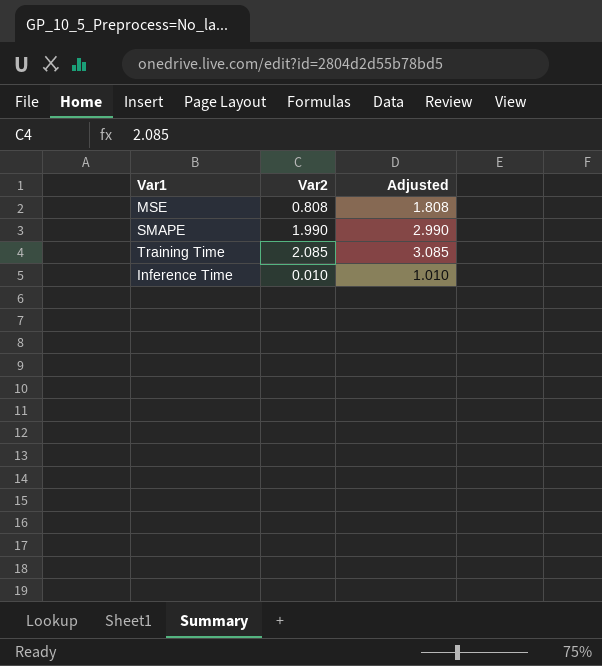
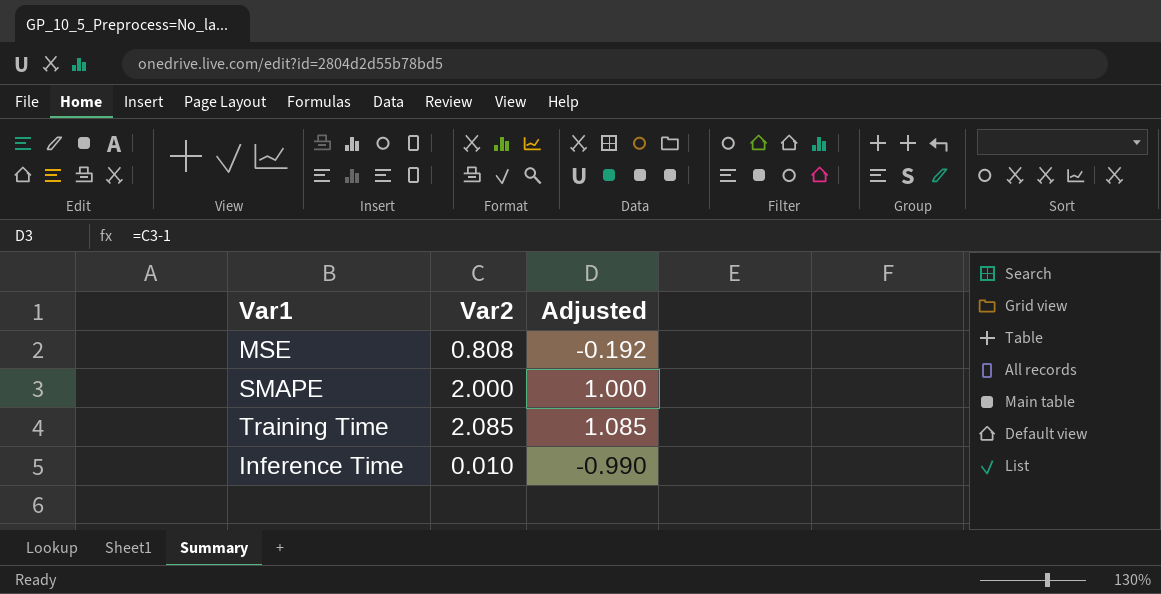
column Adjusted | formula: [Var2] + 1 -> [Var2] - 1
SMAPE | Var2: 1.990 -> 2.000

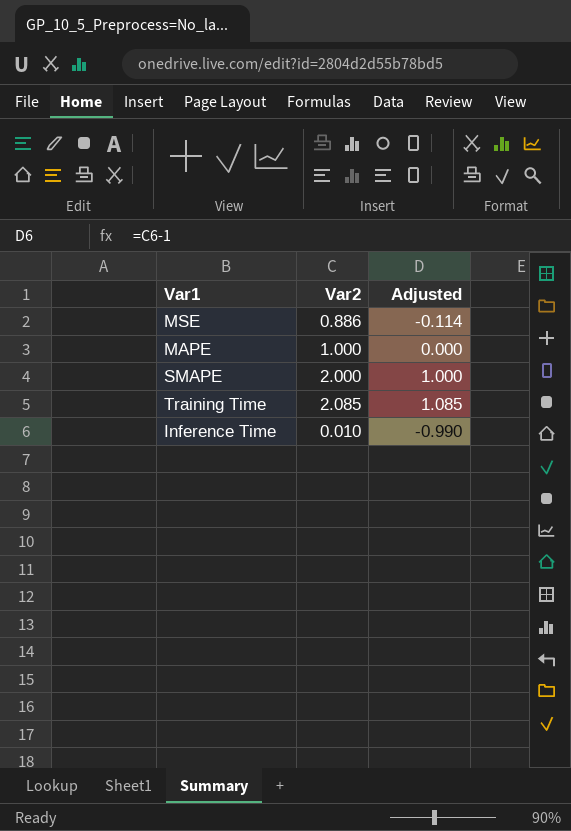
MSE | Var2: 0.808 -> 0.886
MSE | Adjusted: -0.192 -> -0.114
row MAPE: none -> 1.000 | 0.000

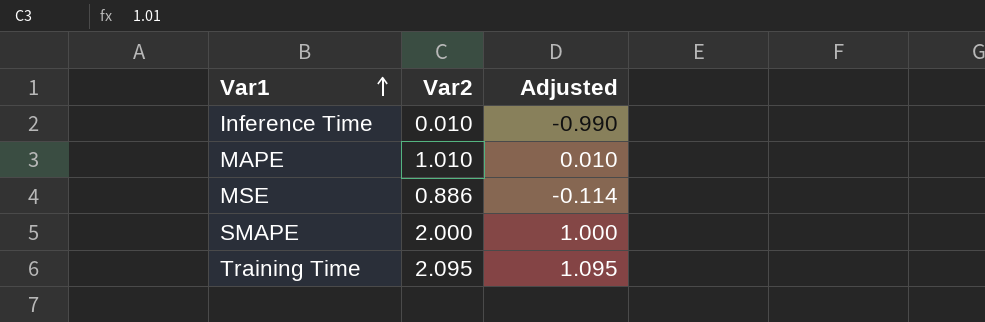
row order: none -> Var1 ascending
MAPE | Var2: 1.000 -> 1.010
MAPE | Adjusted: 0.000 -> 0.010
Training Time | Var2: 2.085 -> 2.095
Training Time | Adjusted: 1.085 -> 1.095

